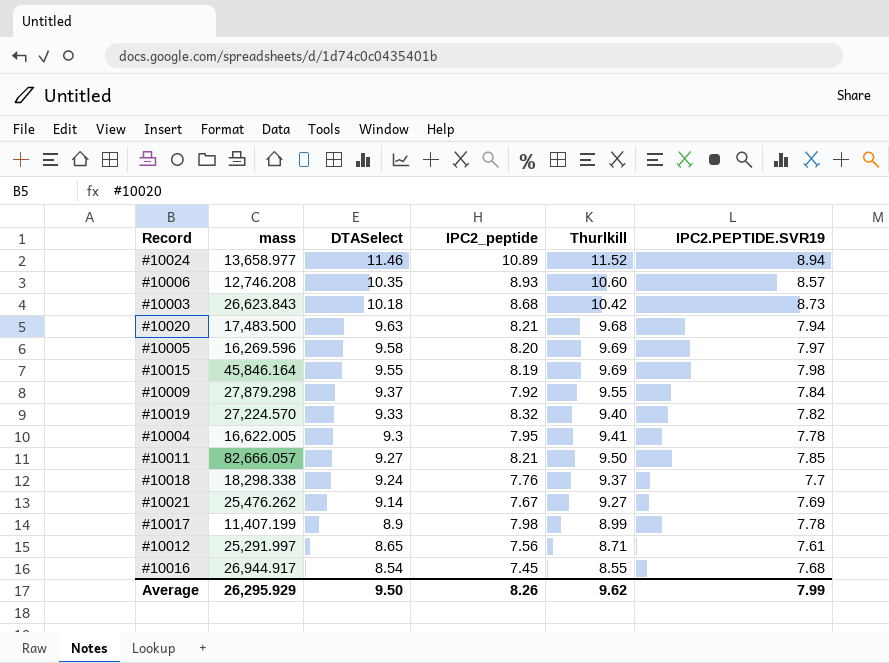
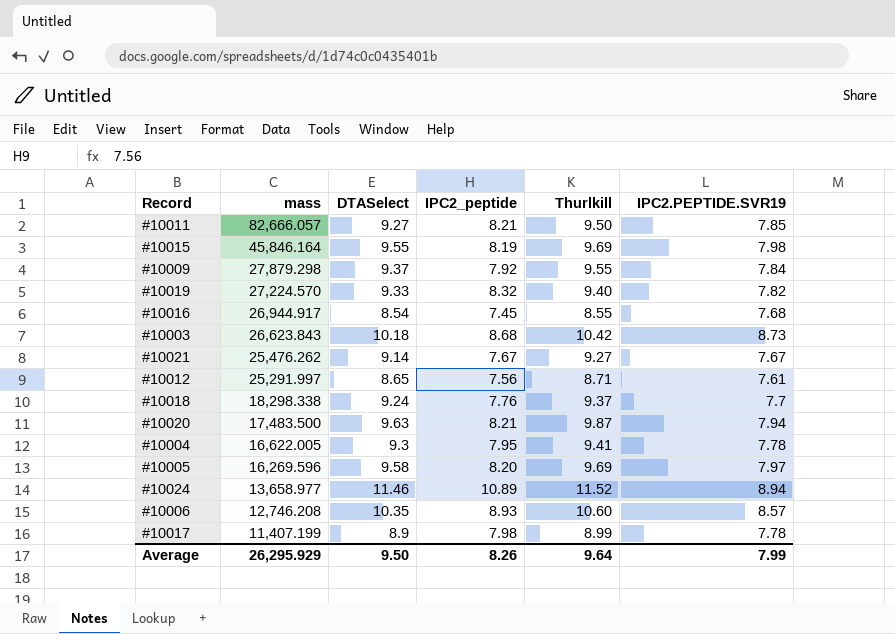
row order: DTASelect descending -> mass descending
#10021 | IPC2.PEPTIDE.SVR19: 7.69 -> 7.67
#10020 | Thurlkill: 9.68 -> 9.87
Average | Thurlkill: 9.62 -> 9.64

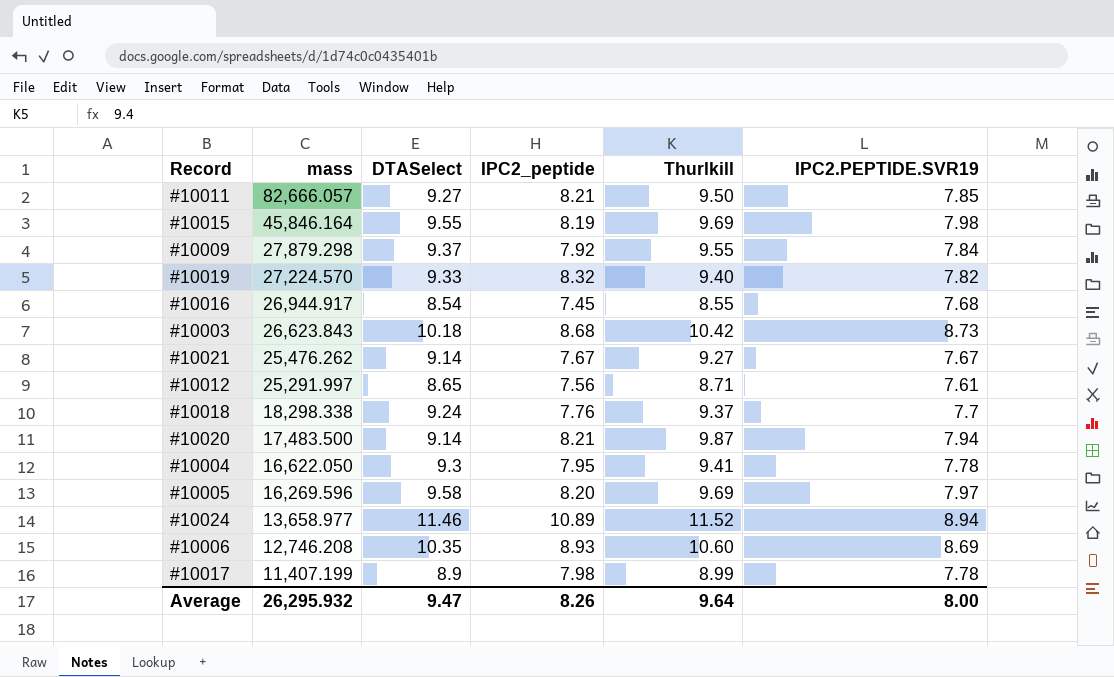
#10020 | DTASelect: 9.63 -> 9.14
#10004 | mass: 16,622.005 -> 16,622.050
#10006 | IPC2.PEPTIDE.SVR19: 8.57 -> 8.69
Average | mass: 26,295.929 -> 26,295.932
Average | DTASelect: 9.50 -> 9.47
Average | IPC2.PEPTIDE.SVR19: 7.99 -> 8.00

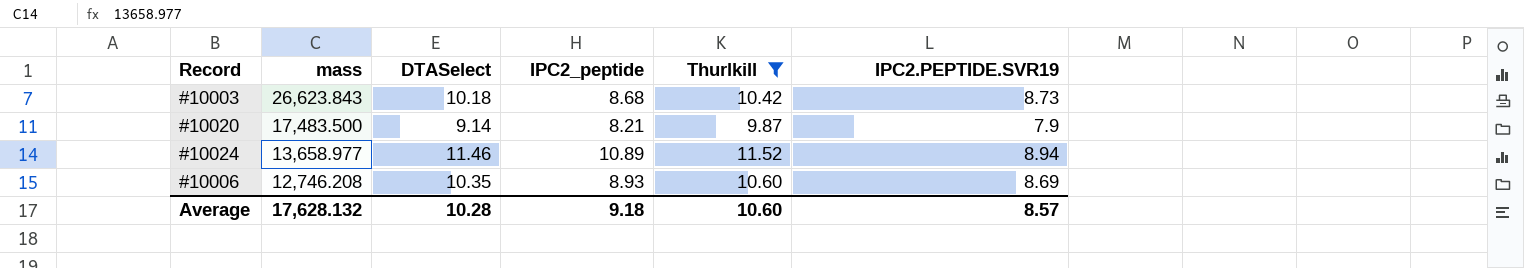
filter: none -> Thurlkill >= 9.87
#10020 | IPC2.PEPTIDE.SVR19: 7.94 -> 7.9
Average | mass: 26,295.932 -> 17,628.132
Average | DTASelect: 9.47 -> 10.28
Average | IPC2_peptide: 8.26 -> 9.18
Average | Thurlkill: 9.64 -> 10.60
Average | IPC2.PEPTIDE.SVR19: 8.00 -> 8.57

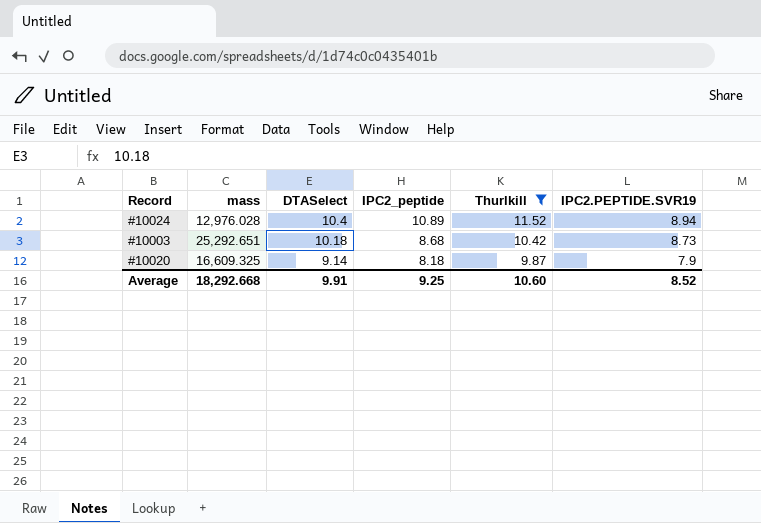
row order: mass descending -> DTASelect descending
row #10006: 12,746.208 | 10.35 | 8.93 | 10.60 | 8.69 -> none
#10024 | mass: 13,658.977 -> 12,976.028
#10024 | DTASelect: 11.46 -> 10.4
#10003 | mass: 26,623.843 -> 25,292.651
#10020 | mass: 17,483.500 -> 16,609.325
#10020 | IPC2_peptide: 8.21 -> 8.18
Average | mass: 17,628.132 -> 18,292.668
Average | DTASelect: 10.28 -> 9.91
Average | IPC2_peptide: 9.18 -> 9.25
Average | IPC2.PEPTIDE.SVR19: 8.57 -> 8.52

